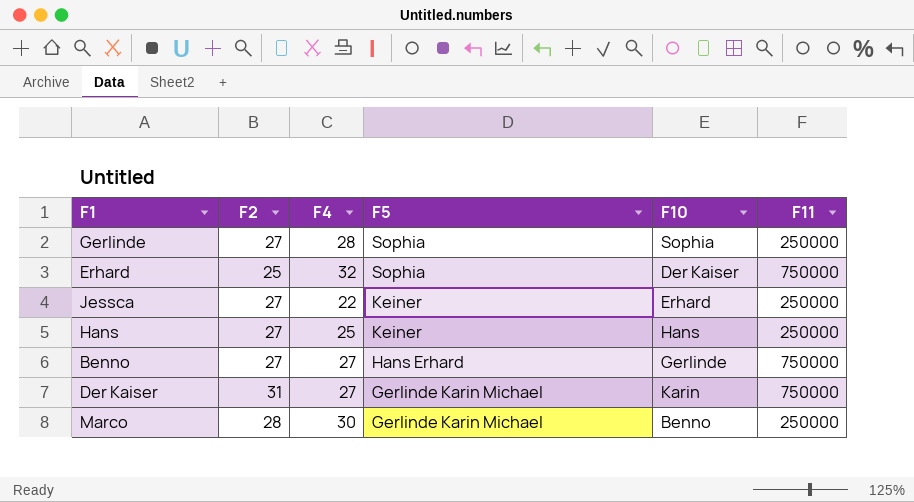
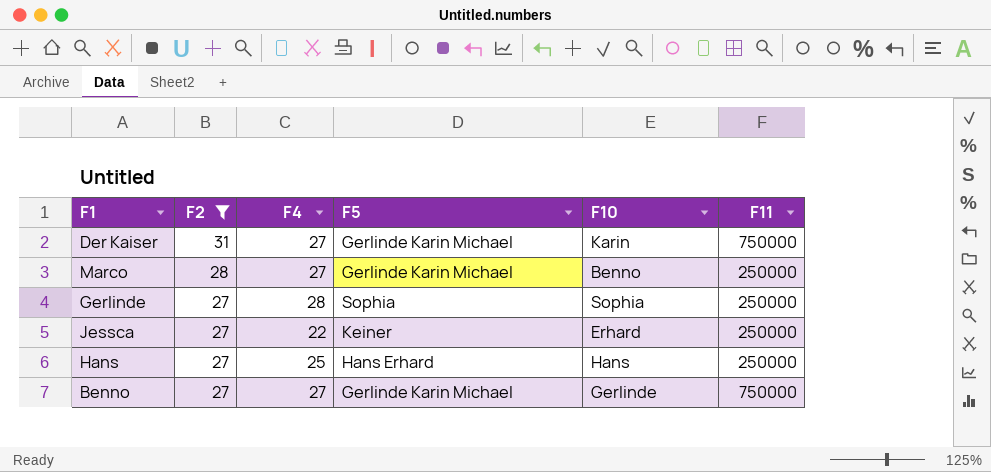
filter: none -> F2 != 25
row order: F5 descending -> F2 descending
Marco | F4: 30 -> 27
Hans | F5: Keiner -> Hans Erhard
Benno | F5: Hans Erhard -> Gerlinde Karin Michael

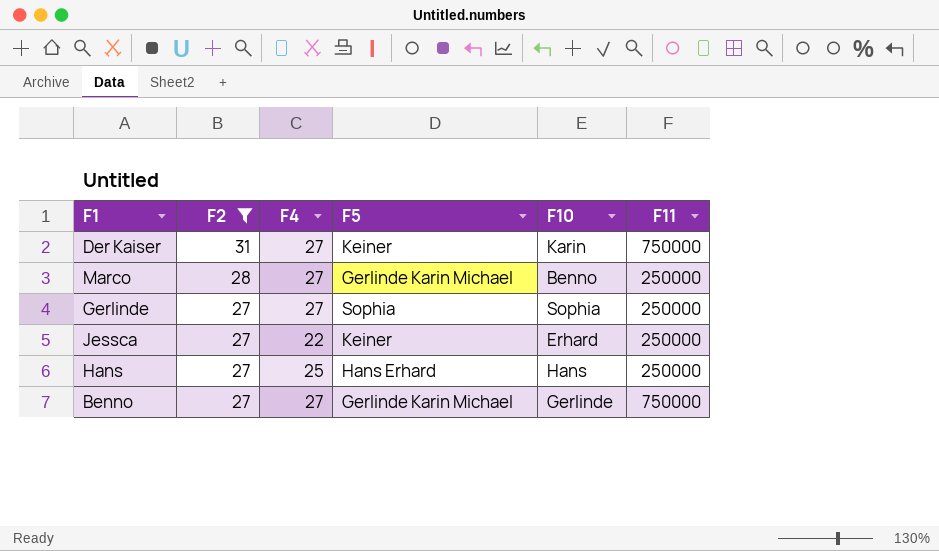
Der Kaiser | F5: Gerlinde Karin Michael -> Keiner
Gerlinde | F4: 28 -> 27

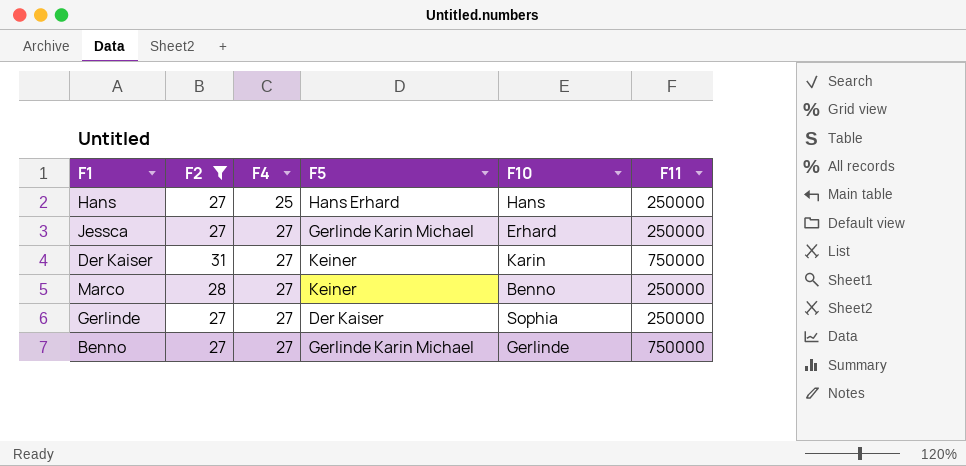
row order: F2 descending -> F4 ascending
Jessca | F4: 22 -> 27
Jessca | F5: Keiner -> Gerlinde Karin Michael
Marco | F5: Gerlinde Karin Michael -> Keiner
Gerlinde | F5: Sophia -> Der Kaiser

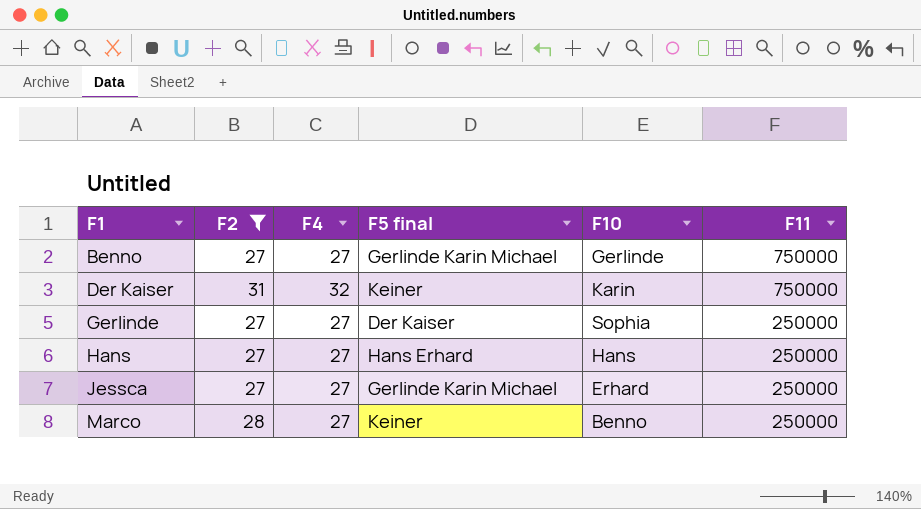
row order: F4 ascending -> F1 ascending
column name: F5 -> F5 final
Der Kaiser | F4: 27 -> 32
Hans | F4: 25 -> 27

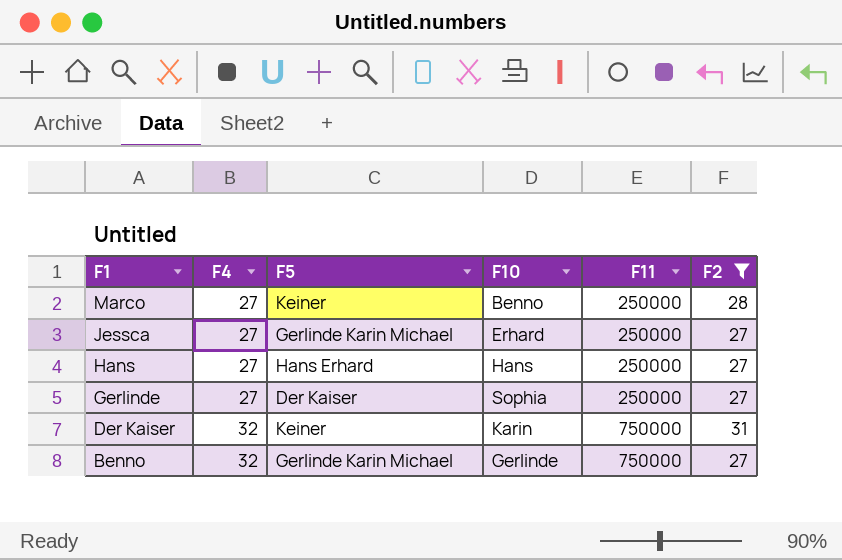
row order: F1 ascending -> F1 descending
column name: F5 final -> F5
column F2 | position: 2 -> 6
Benno | F4: 27 -> 32

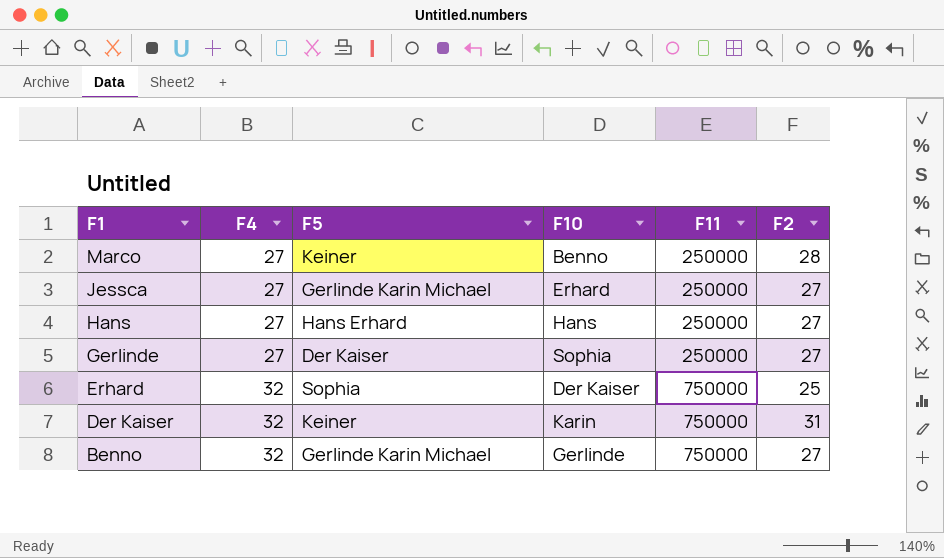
filter: F2 != 25 -> none

